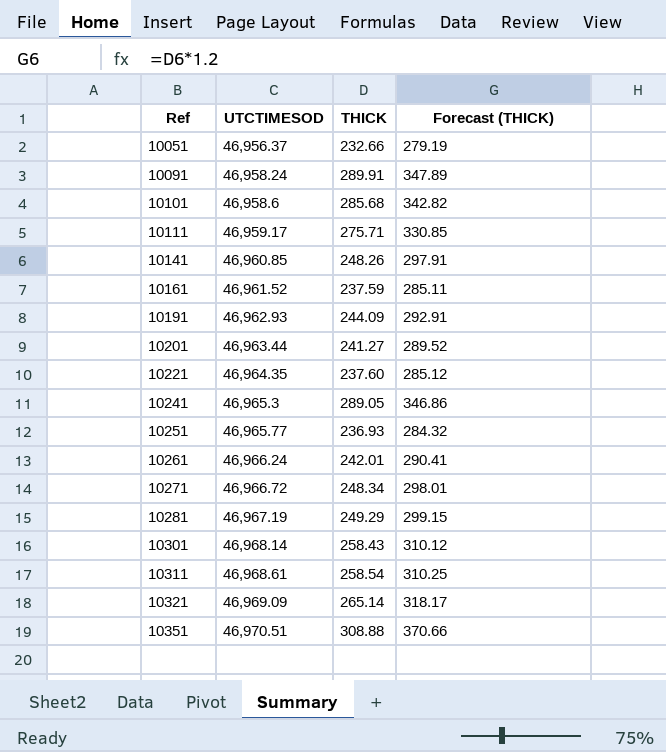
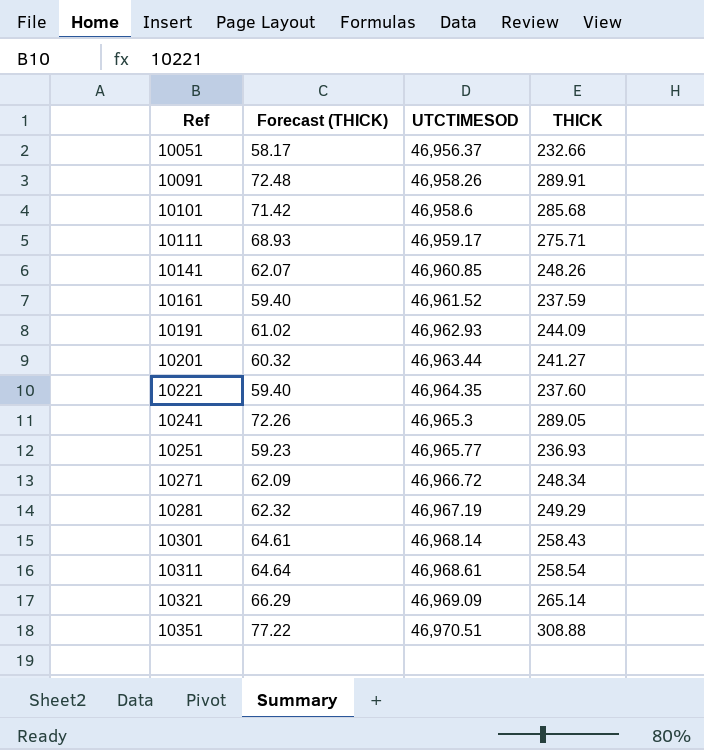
column Forecast (THICK) | formula: [THICK] * 1.2 -> [THICK] * 0.25
column Forecast (THICK) | position: 4 -> 2
row 10261: 46,966.24 | 242.01 | 290.41 -> none
10091 | UTCTIMESOD: 46,958.24 -> 46,958.26

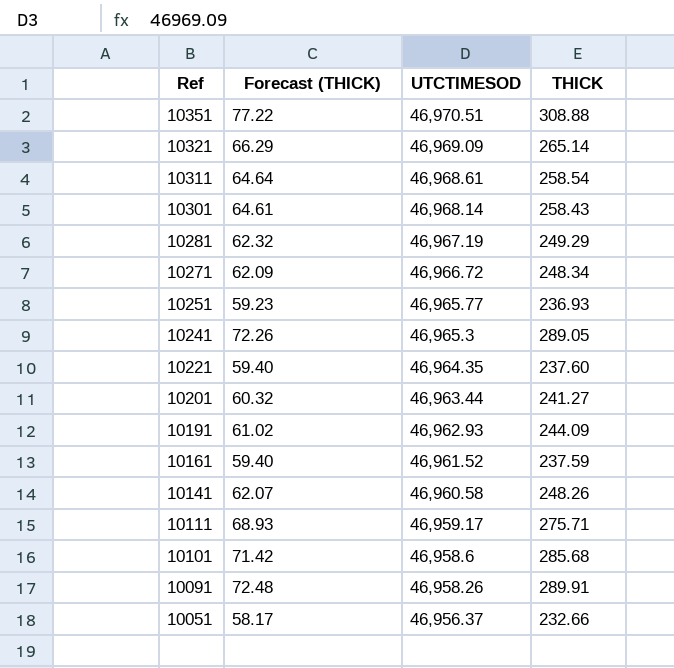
row order: Ref ascending -> Ref descending
10141 | UTCTIMESOD: 46,960.85 -> 46,960.58

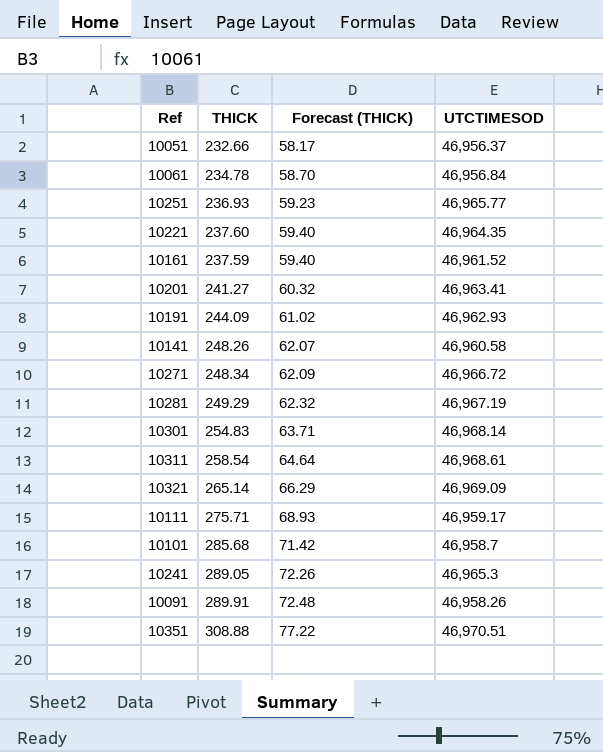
row order: Ref descending -> Forecast (THICK) ascending
column THICK | position: 4 -> 2
row 10061: none -> 234.78 | 58.70 | 46,956.84
10201 | UTCTIMESOD: 46,963.44 -> 46,963.41
10301 | THICK: 258.43 -> 254.83
10301 | Forecast (THICK): 64.61 -> 63.71
10101 | UTCTIMESOD: 46,958.6 -> 46,958.7

